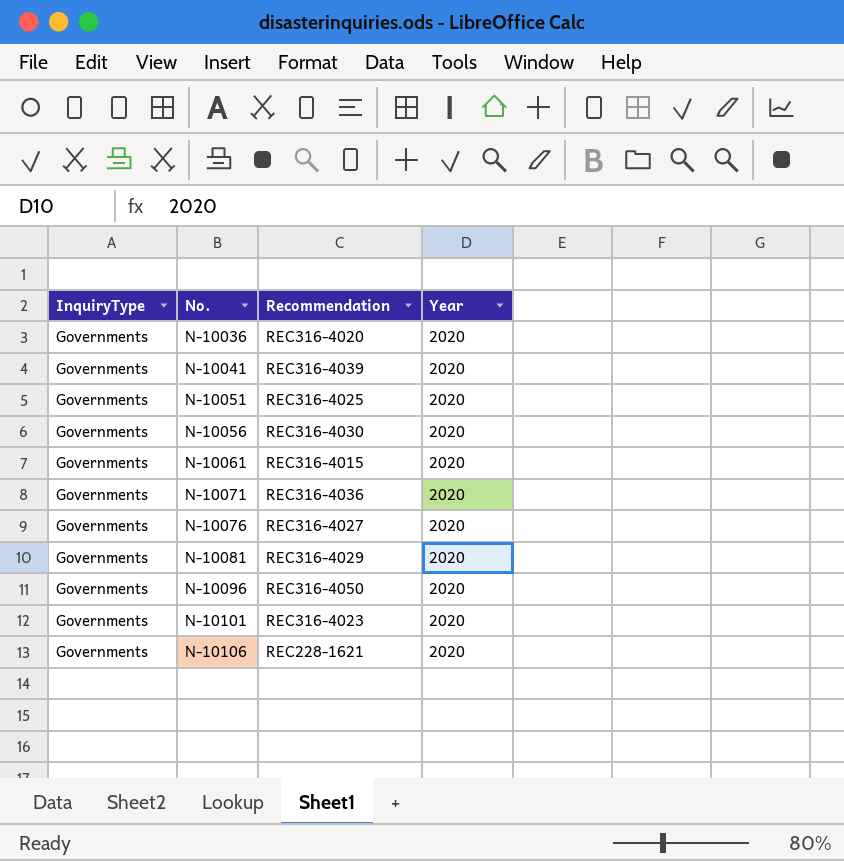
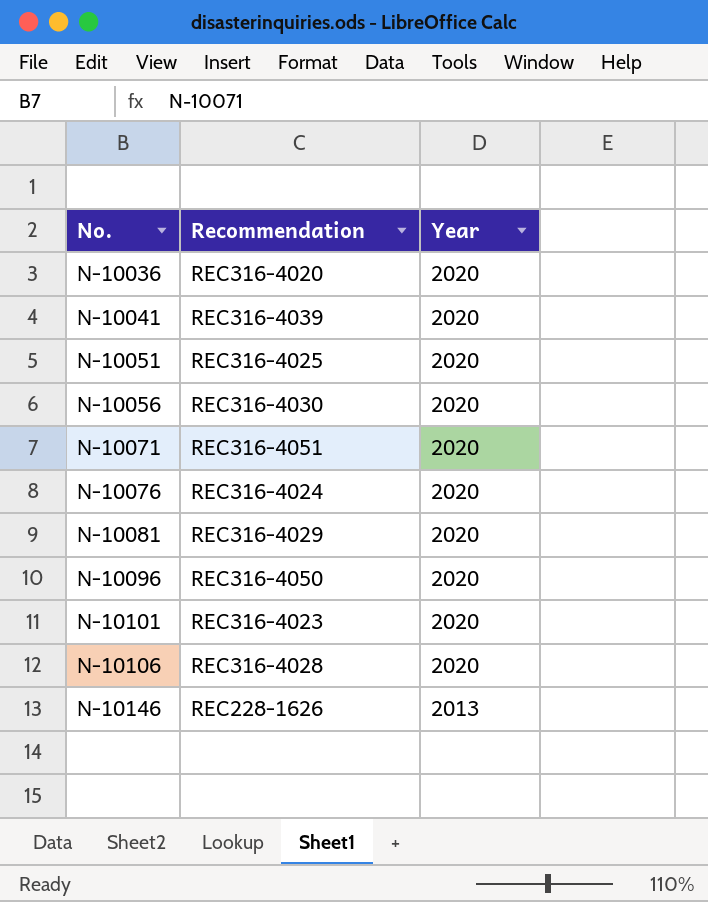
column InquiryType | position: 1 -> none
row N-10061: Governments | REC316-4015 | 2020 -> none
N-10071 | Recommendation: REC316-4036 -> REC316-4051
N-10076 | Recommendation: REC316-4027 -> REC316-4024
N-10106 | Recommendation: REC228-1621 -> REC316-4028
row N-10146: none -> REC228-1626 | 2013

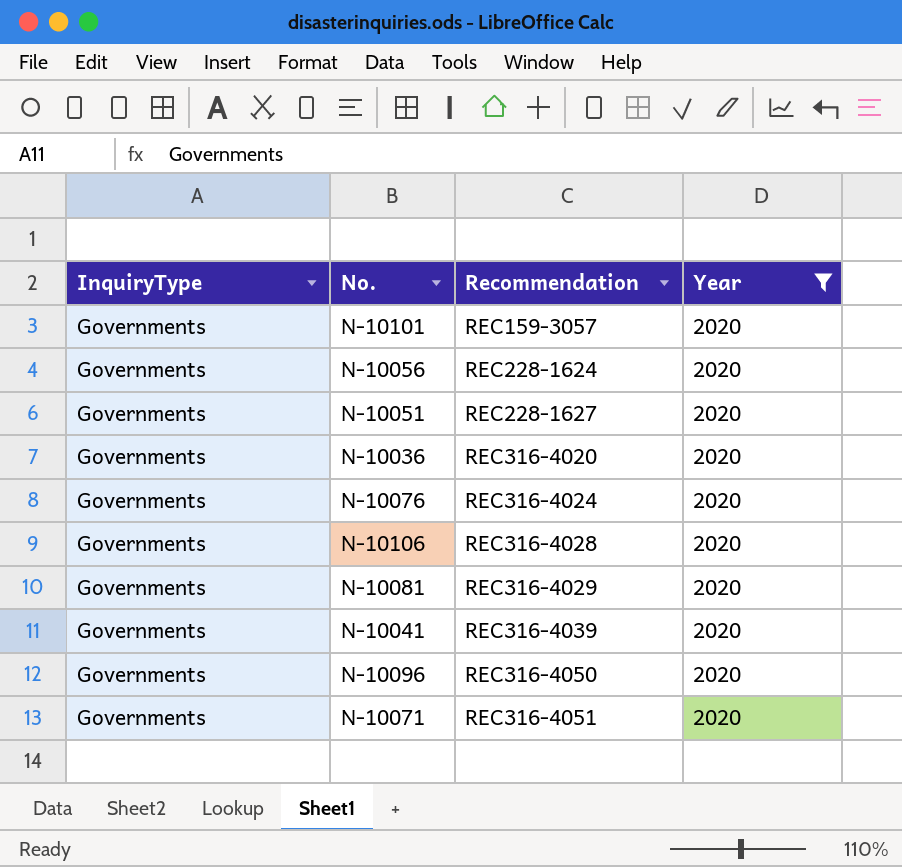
filter: none -> Year = 2020
row order: No. ascending -> Recommendation ascending
column InquiryType | position: none -> 1
N-10101 | Recommendation: REC316-4023 -> REC159-3057
N-10056 | Recommendation: REC316-4030 -> REC228-1624
N-10051 | Recommendation: REC316-4025 -> REC228-1627

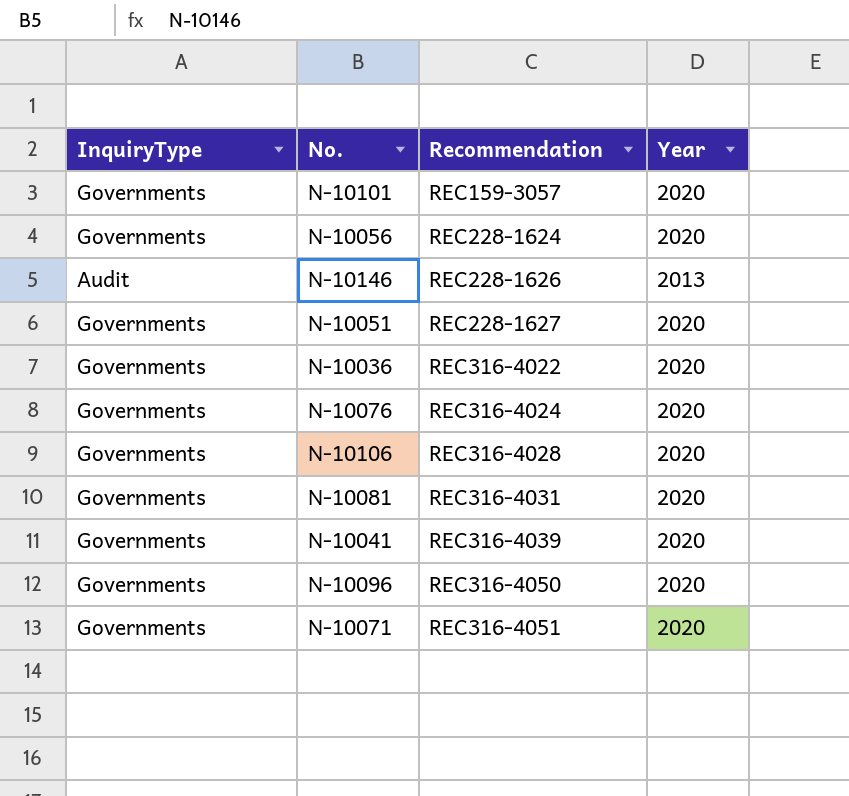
filter: Year = 2020 -> none
N-10036 | Recommendation: REC316-4020 -> REC316-4022
N-10081 | Recommendation: REC316-4029 -> REC316-4031

